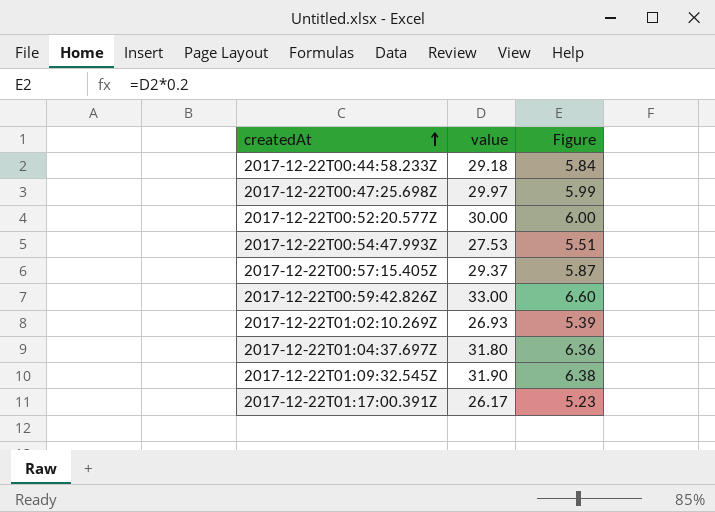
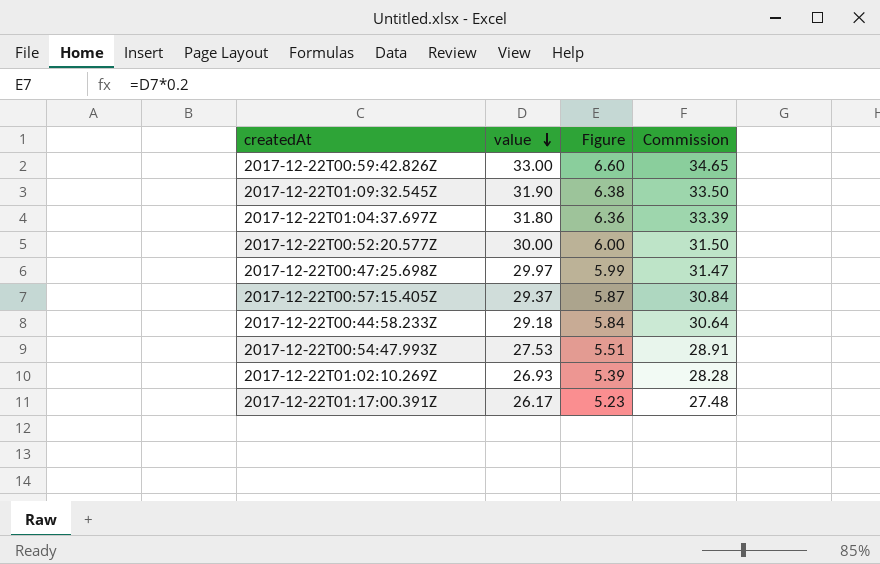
row order: createdAt ascending -> value descending
column Commission | formula: none -> [value] * 1.05

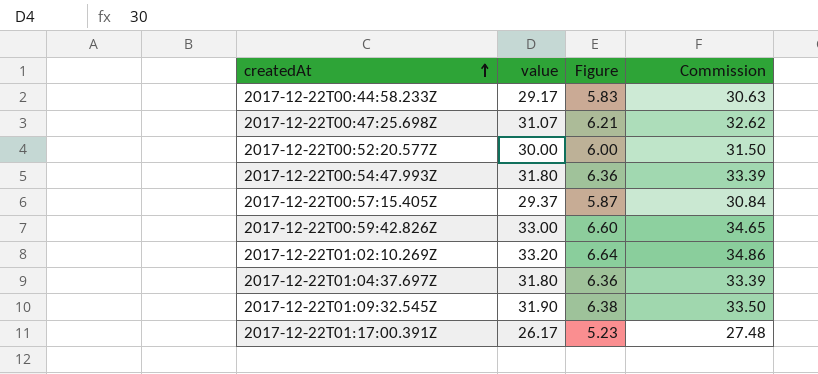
row order: value descending -> createdAt ascending
2017-12-22T00:44:58.233Z | value: 29.18 -> 29.17
2017-12-22T00:44:58.233Z | Figure: 5.84 -> 5.83
2017-12-22T00:44:58.233Z | Commission: 30.64 -> 30.63
2017-12-22T00:47:25.698Z | value: 29.97 -> 31.07
2017-12-22T00:47:25.698Z | Figure: 5.99 -> 6.21
2017-12-22T00:47:25.698Z | Commission: 31.47 -> 32.62
2017-12-22T00:54:47.993Z | value: 27.53 -> 31.80
2017-12-22T00:54:47.993Z | Figure: 5.51 -> 6.36
2017-12-22T00:54:47.993Z | Commission: 28.91 -> 33.39
2017-12-22T01:02:10.269Z | value: 26.93 -> 33.20
2017-12-22T01:02:10.269Z | Figure: 5.39 -> 6.64
2017-12-22T01:02:10.269Z | Commission: 28.28 -> 34.86

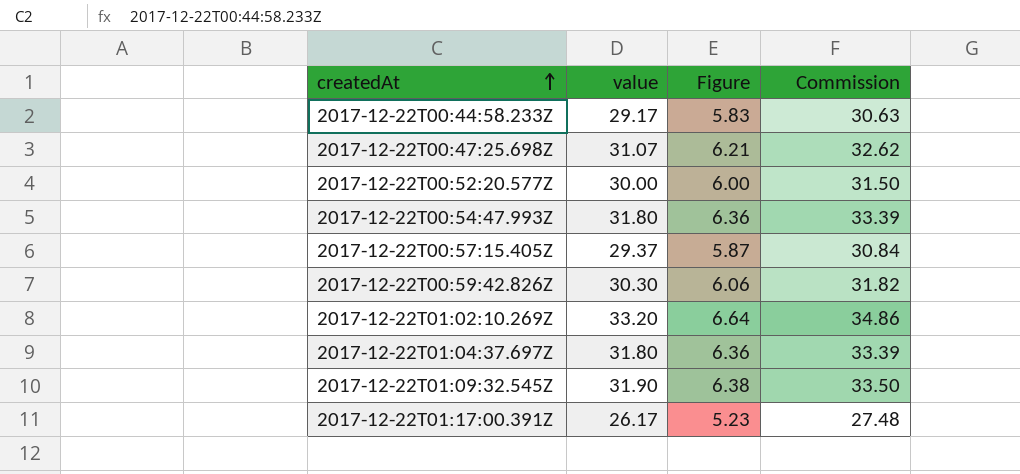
2017-12-22T00:59:42.826Z | value: 33.00 -> 30.30
2017-12-22T00:59:42.826Z | Figure: 6.60 -> 6.06
2017-12-22T00:59:42.826Z | Commission: 34.65 -> 31.82

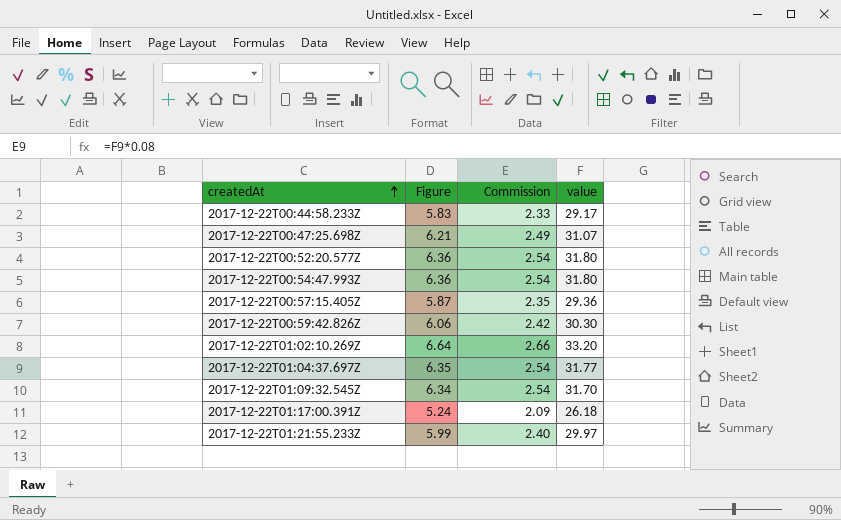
column Commission | formula: [value] * 1.05 -> [value] * 0.08
column value | position: 2 -> 4
2017-12-22T00:52:20.577Z | Figure: 6.00 -> 6.36
2017-12-22T00:52:20.577Z | value: 30.00 -> 31.80
2017-12-22T00:57:15.405Z | value: 29.37 -> 29.36
2017-12-22T01:04:37.697Z | Figure: 6.36 -> 6.35
2017-12-22T01:04:37.697Z | value: 31.80 -> 31.77
2017-12-22T01:09:32.545Z | Figure: 6.38 -> 6.34
2017-12-22T01:09:32.545Z | value: 31.90 -> 31.70
2017-12-22T01:17:00.391Z | Figure: 5.23 -> 5.24
2017-12-22T01:17:00.391Z | value: 26.17 -> 26.18
row 2017-12-22T01:21:55.233Z: none -> 5.99 | 2.40 | 29.97

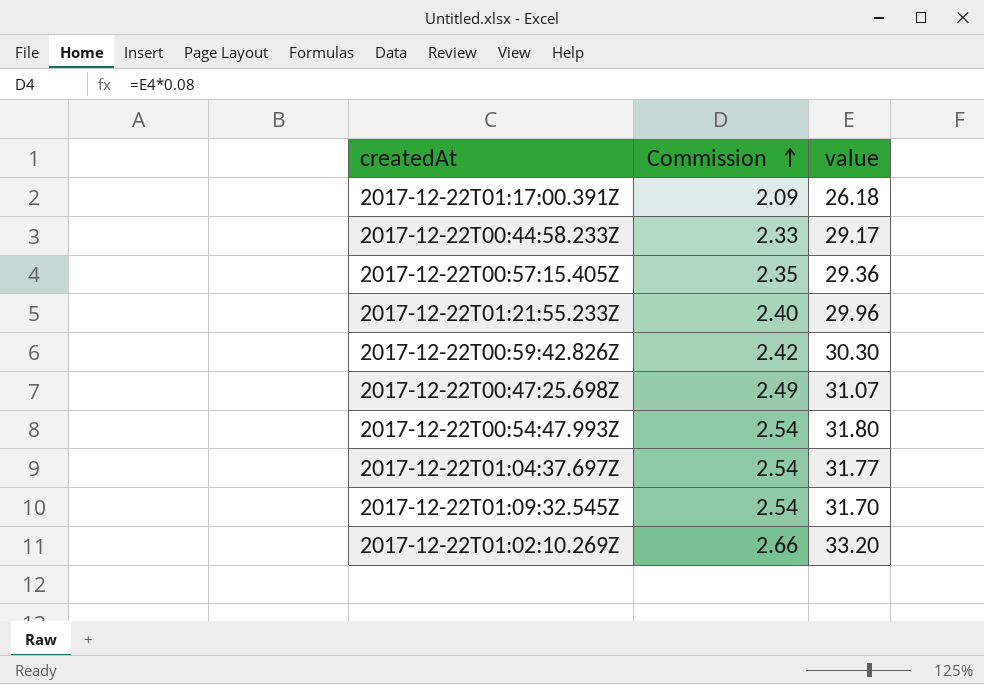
row order: createdAt ascending -> Commission ascending
column Figure | formula: [value] * 0.2 -> none
row 2017-12-22T00:52:20.577Z: 6.36 | 2.54 | 31.80 -> none
2017-12-22T01:21:55.233Z | value: 29.97 -> 29.96

